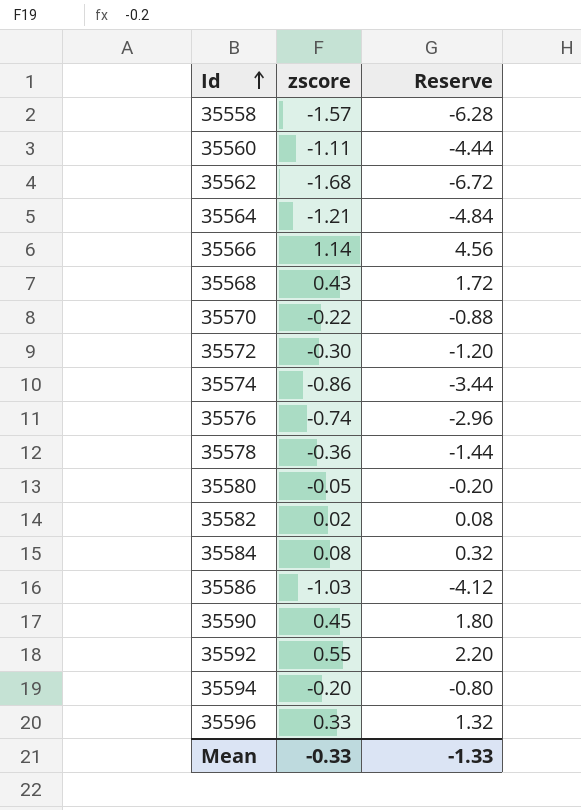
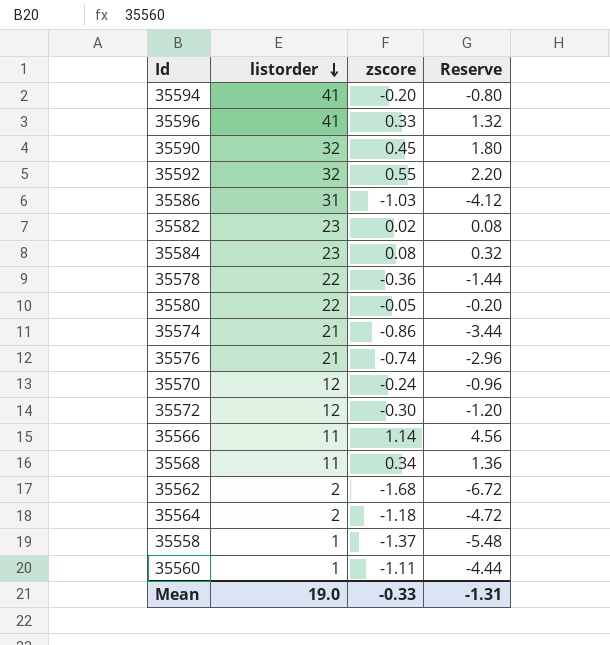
row order: Id ascending -> listorder descending
column listorder | position: none -> 2
35570 | zscore: -0.22 -> -0.24
35570 | Reserve: -0.88 -> -0.96
35568 | zscore: 0.43 -> 0.34
35568 | Reserve: 1.72 -> 1.36
35564 | zscore: -1.21 -> -1.18
35564 | Reserve: -4.84 -> -4.72
35558 | zscore: -1.57 -> -1.37
35558 | Reserve: -6.28 -> -5.48
Mean | Reserve: -1.33 -> -1.31

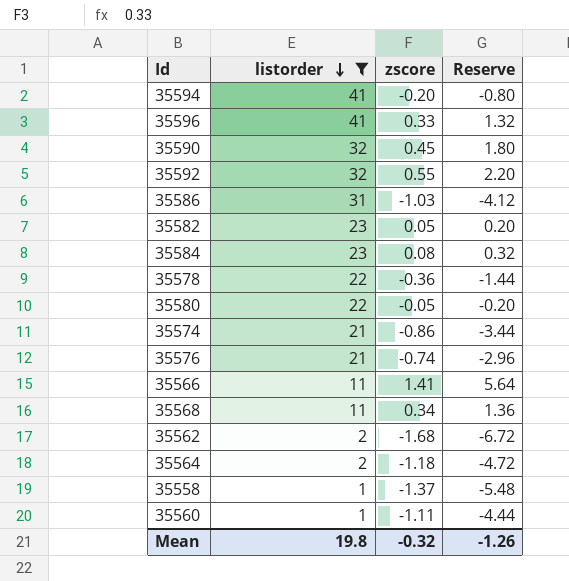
filter: none -> listorder != 12
35582 | zscore: 0.02 -> 0.05
35582 | Reserve: 0.08 -> 0.20
35566 | zscore: 1.14 -> 1.41
35566 | Reserve: 4.56 -> 5.64
Mean | listorder: 19.0 -> 19.8
Mean | zscore: -0.33 -> -0.32
Mean | Reserve: -1.31 -> -1.26

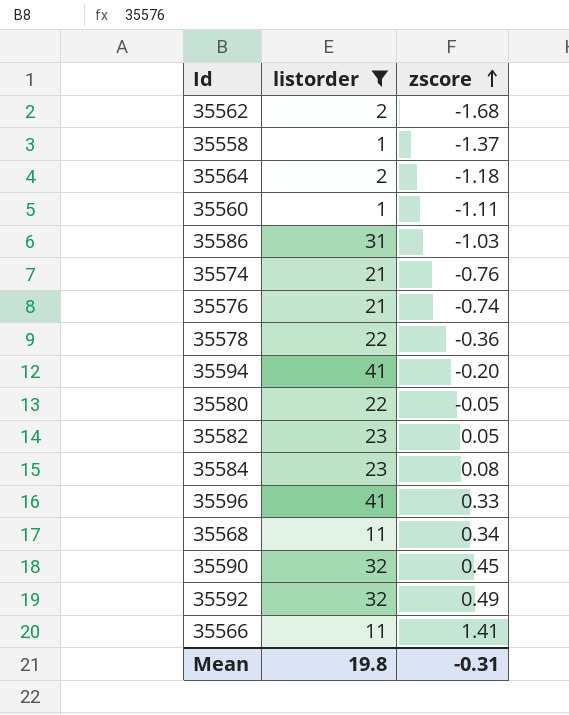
row order: listorder descending -> zscore ascending
column Reserve | formula: [zscore] * 4 -> none
35574 | zscore: -0.86 -> -0.76
35592 | zscore: 0.55 -> 0.49
Mean | zscore: -0.32 -> -0.31

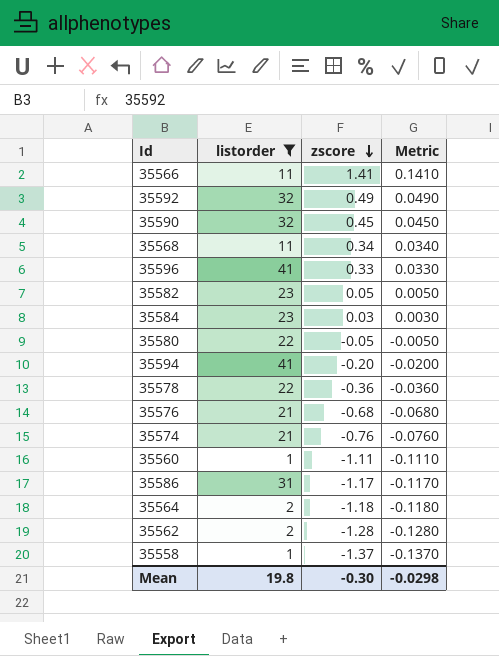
row order: zscore ascending -> zscore descending
column Metric | formula: none -> [zscore] * 0.1
35584 | zscore: 0.08 -> 0.03
35576 | zscore: -0.74 -> -0.68
35586 | zscore: -1.03 -> -1.17
35562 | zscore: -1.68 -> -1.28
Mean | zscore: -0.31 -> -0.30

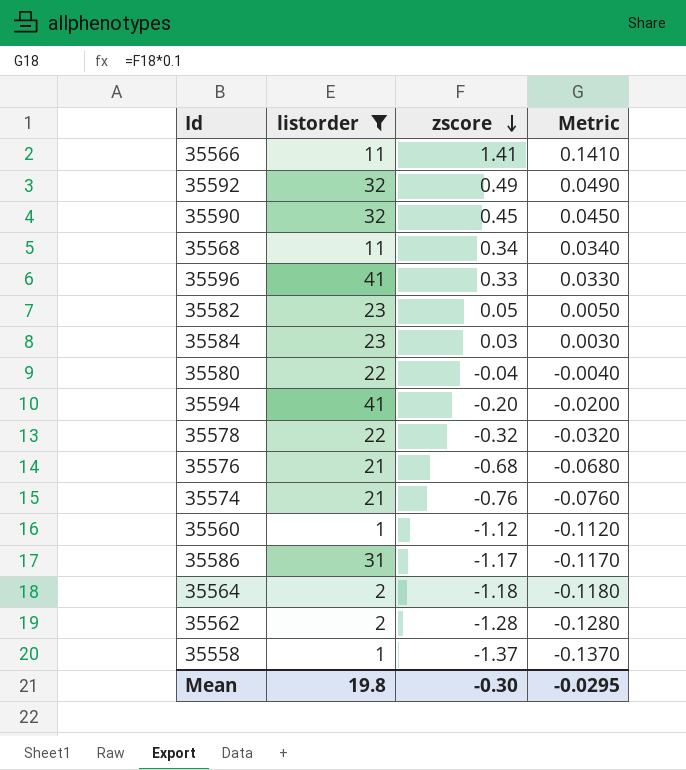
35580 | zscore: -0.05 -> -0.04
35580 | Metric: -0.0050 -> -0.0040
35578 | zscore: -0.36 -> -0.32
35578 | Metric: -0.0360 -> -0.0320
35560 | zscore: -1.11 -> -1.12
35560 | Metric: -0.1110 -> -0.1120
Mean | Metric: -0.0298 -> -0.0295

